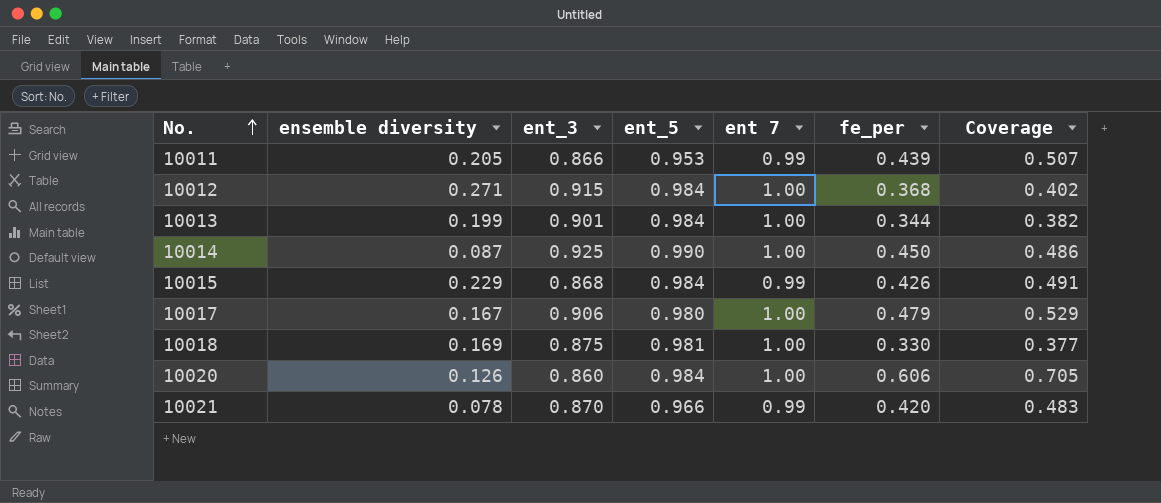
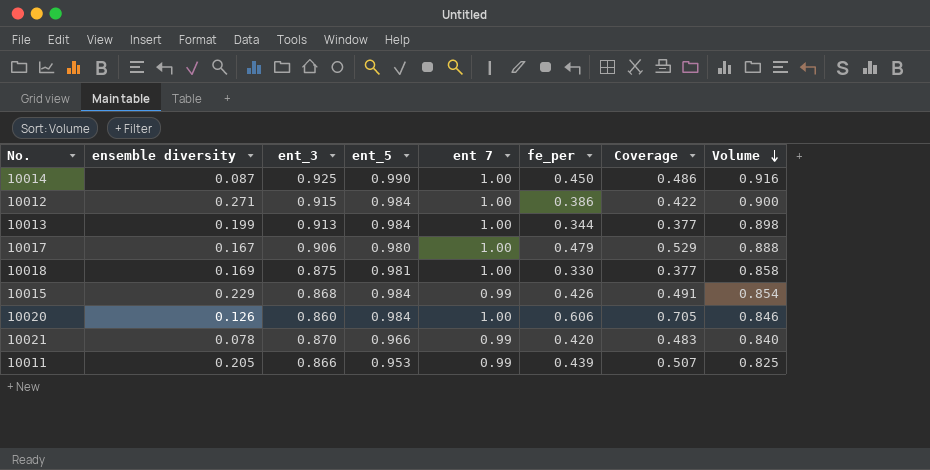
row order: No. ascending -> Volume descending
column Volume | formula: none -> [ent_3] * [ent_5]
10012 | fe_per: 0.368 -> 0.386
10012 | Coverage: 0.402 -> 0.422
10013 | ent_3: 0.901 -> 0.913
10013 | Coverage: 0.382 -> 0.377

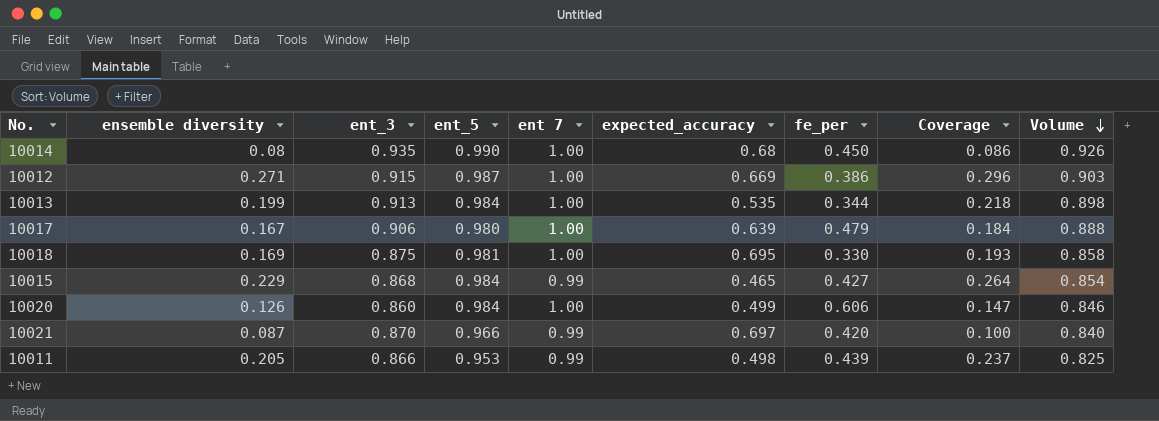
column expected_accuracy | position: none -> 6
column Coverage | formula: [fe_per] / [ent_3] -> [ensemble diversity] / [ent_3]
10014 | ensemble diversity: 0.087 -> 0.08
10014 | ent_3: 0.925 -> 0.935
10014 | Volume: 0.916 -> 0.926
10012 | ent_5: 0.984 -> 0.987
10012 | Volume: 0.900 -> 0.903
10015 | fe_per: 0.426 -> 0.427
10021 | ensemble diversity: 0.078 -> 0.087

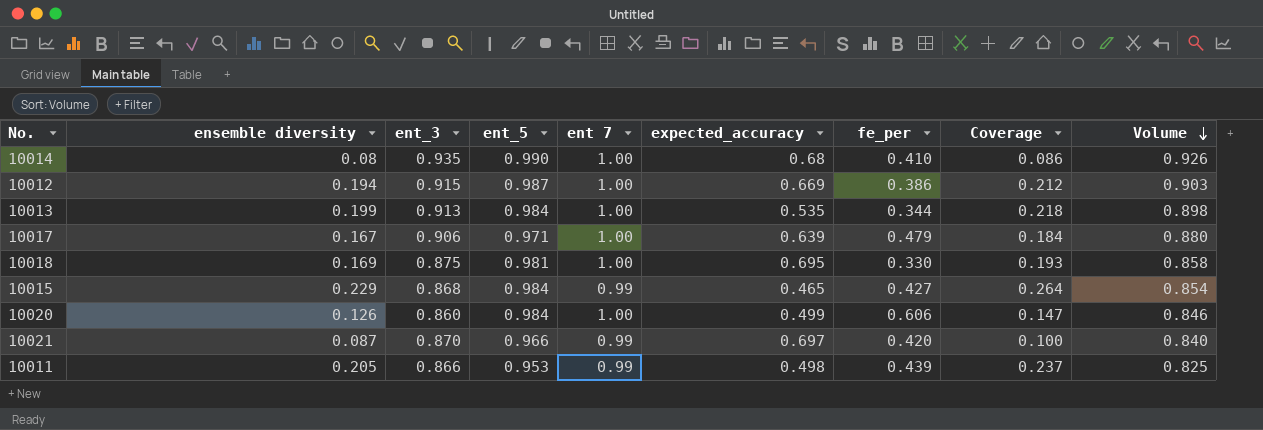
10014 | fe_per: 0.450 -> 0.410
10012 | ensemble diversity: 0.271 -> 0.194
10012 | Coverage: 0.296 -> 0.212
10017 | ent_5: 0.980 -> 0.971
10017 | Volume: 0.888 -> 0.880

